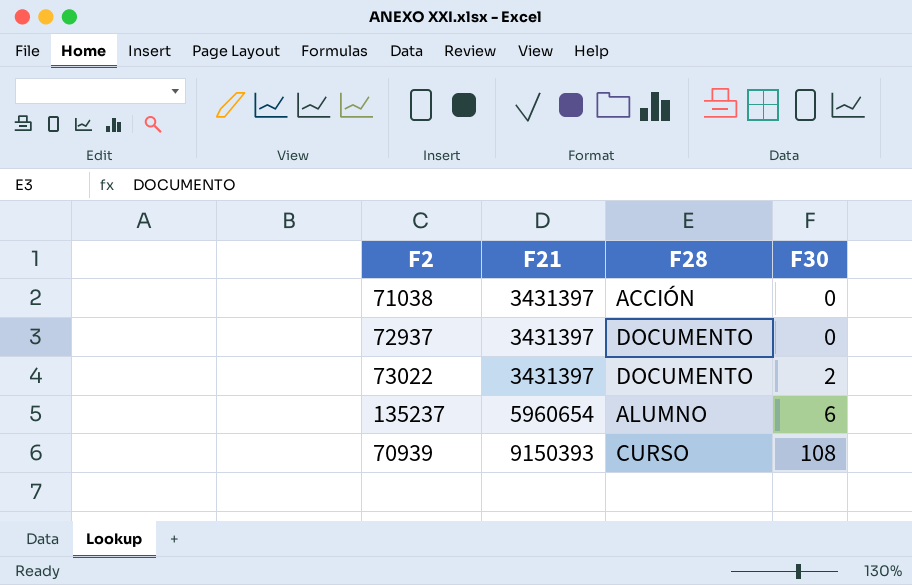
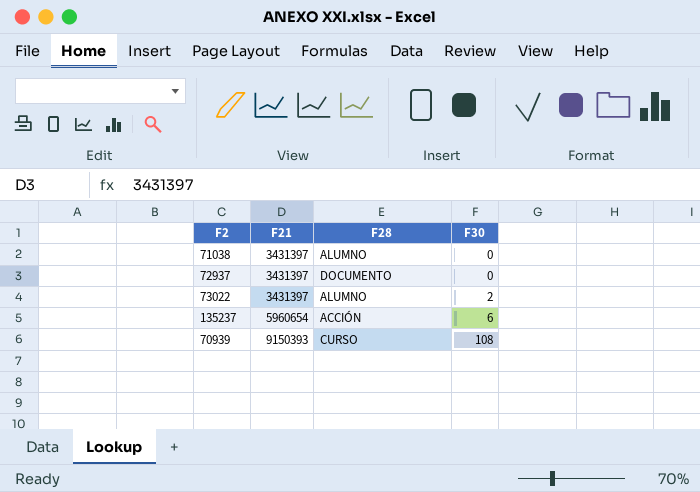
71038 | F28: ACCIÓN -> ALUMNO
73022 | F28: DOCUMENTO -> ALUMNO
135237 | F28: ALUMNO -> ACCIÓN

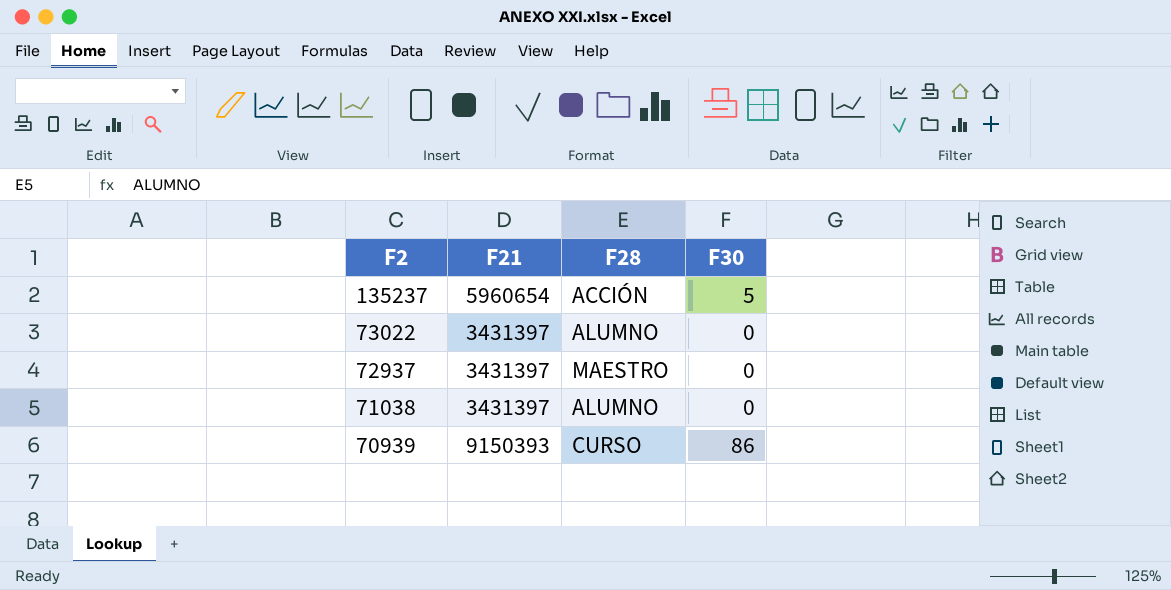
row order: F21 ascending -> F2 descending
135237 | F30: 6 -> 5
73022 | F30: 2 -> 0
72937 | F28: DOCUMENTO -> MAESTRO
70939 | F30: 108 -> 86

